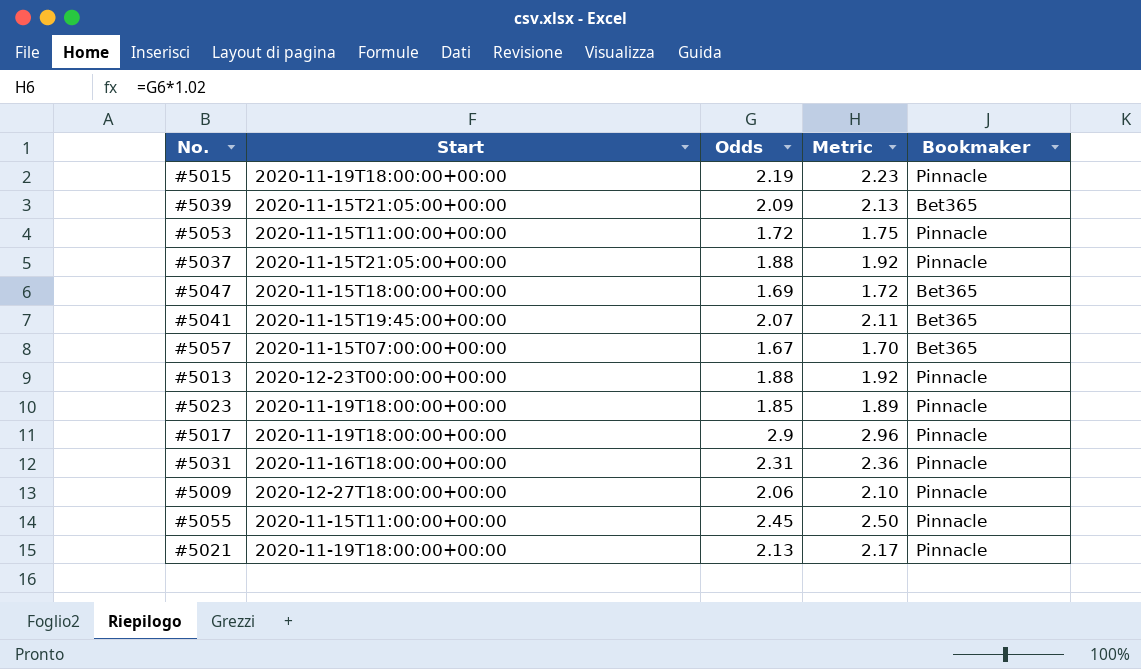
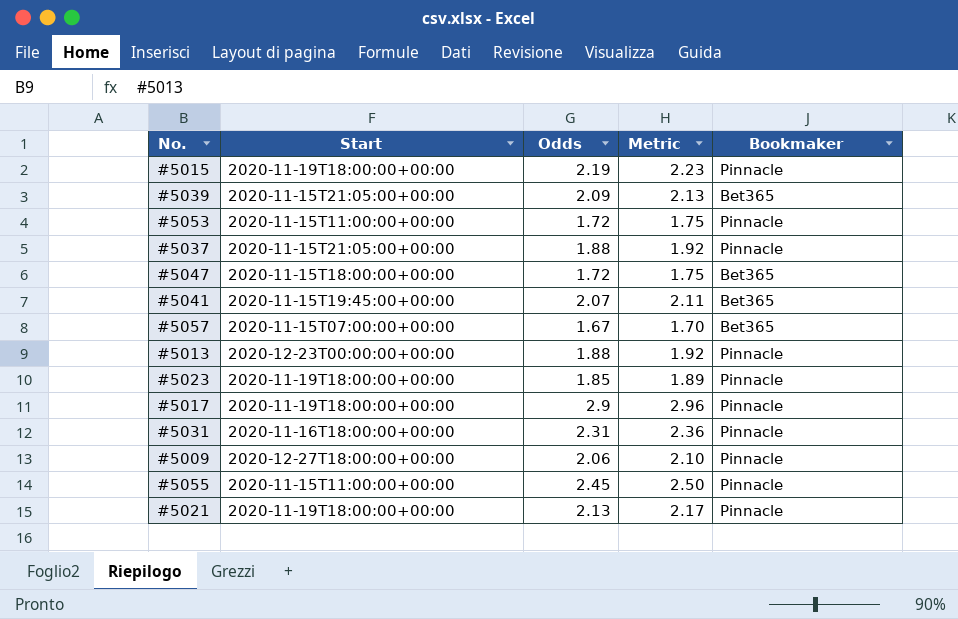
#5047 | Odds: 1.69 -> 1.72
#5047 | Metric: 1.72 -> 1.75

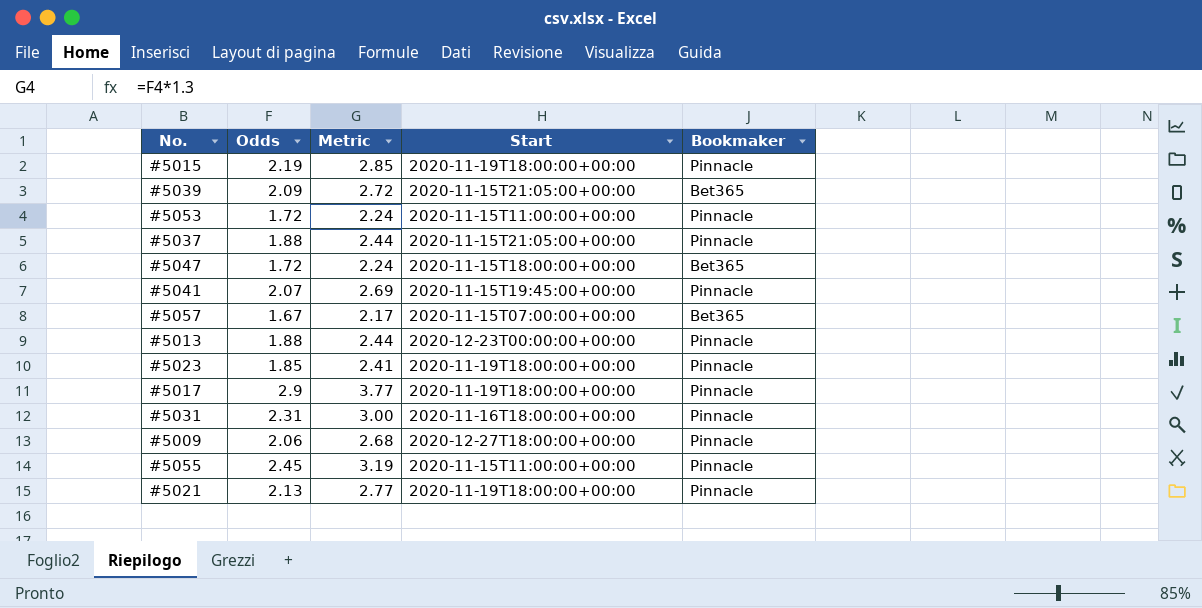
column Metric | formula: [Odds] * 1.02 -> [Odds] * 1.3
column Start | position: 2 -> 4
#5041 | Bookmaker: Bet365 -> Pinnacle

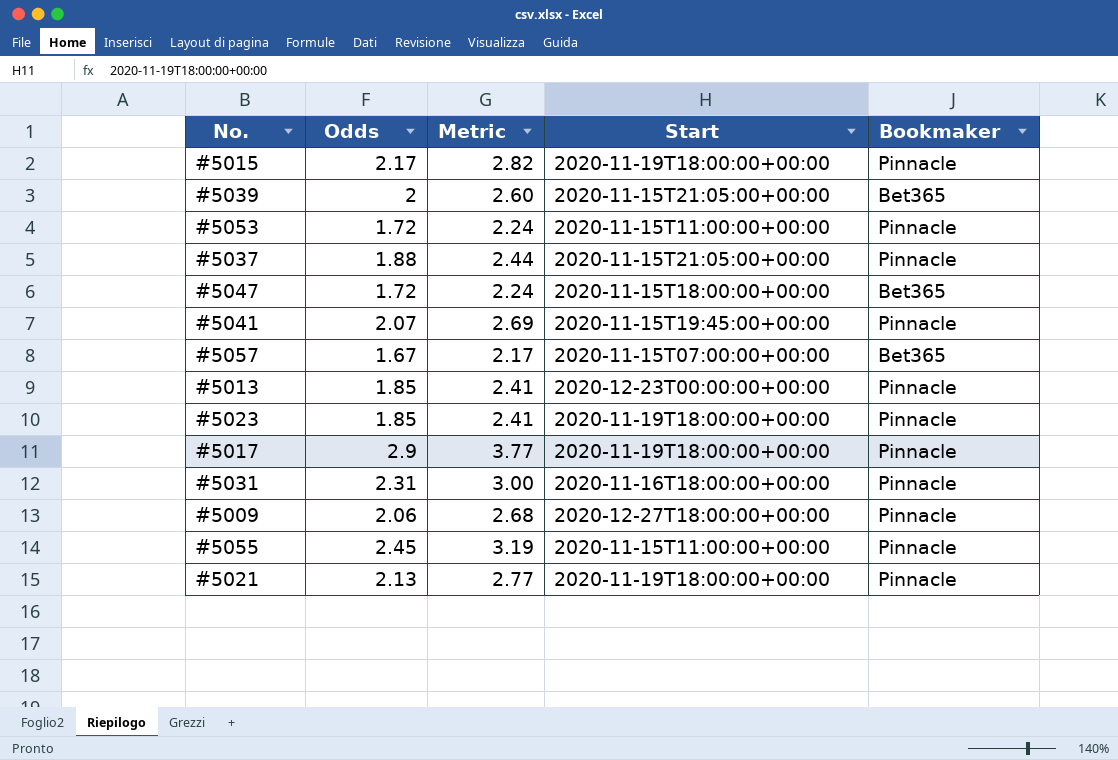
#5015 | Odds: 2.19 -> 2.17
#5015 | Metric: 2.85 -> 2.82
#5039 | Odds: 2.09 -> 2
#5039 | Metric: 2.72 -> 2.60
#5013 | Odds: 1.88 -> 1.85
#5013 | Metric: 2.44 -> 2.41

